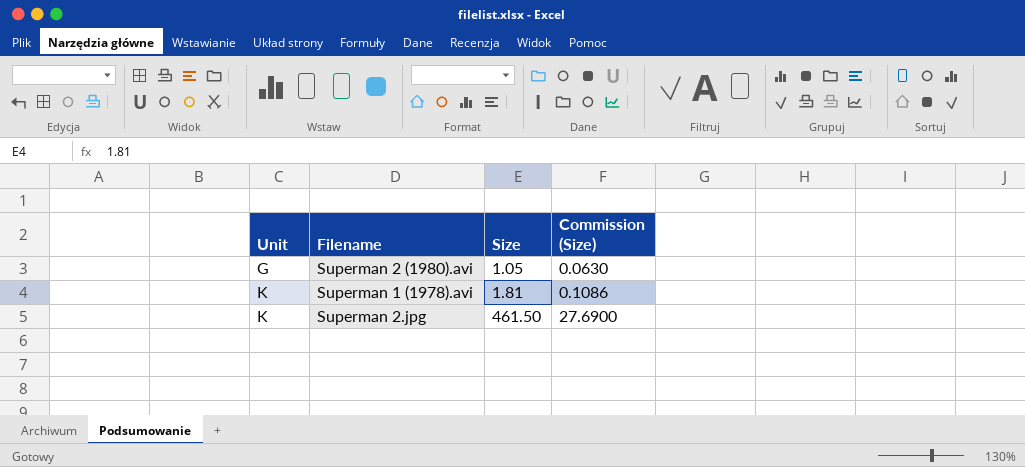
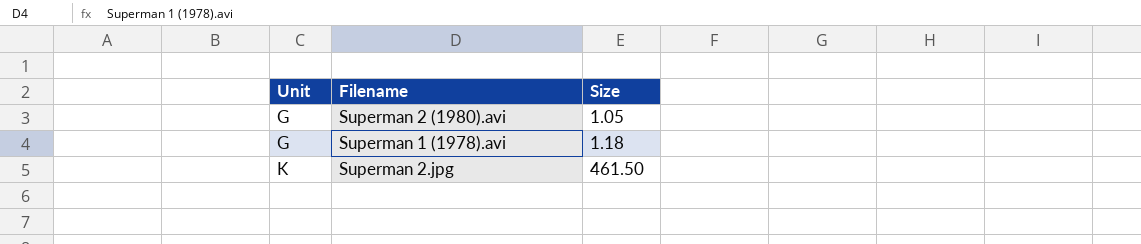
column Commission (Size) | formula: [Size] * 0.06 -> none
Superman 1 (1978).avi | Unit: K -> G
Superman 1 (1978).avi | Size: 1.81 -> 1.18

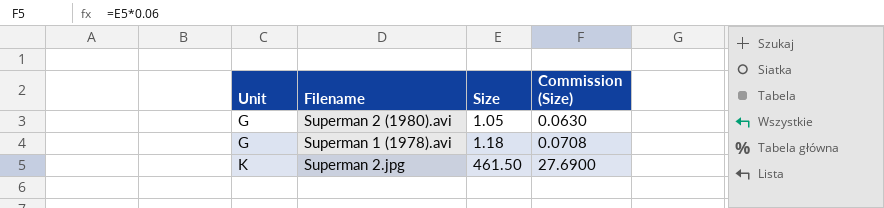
column Commission (Size) | formula: none -> [Size] * 0.06

